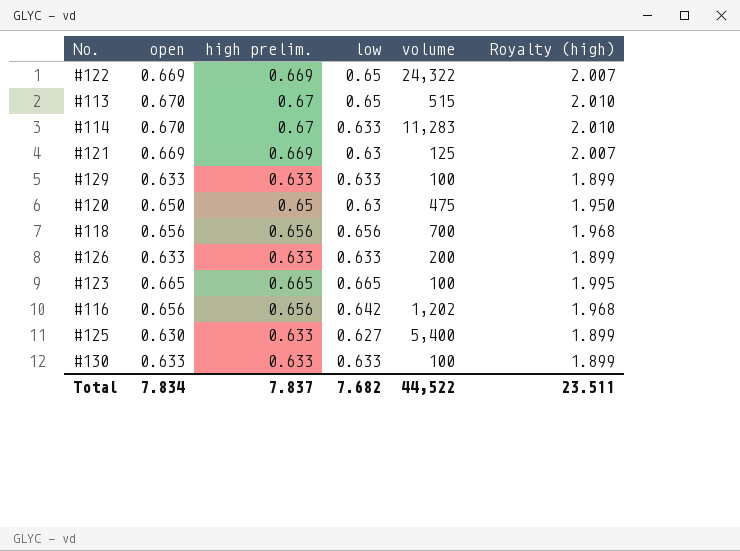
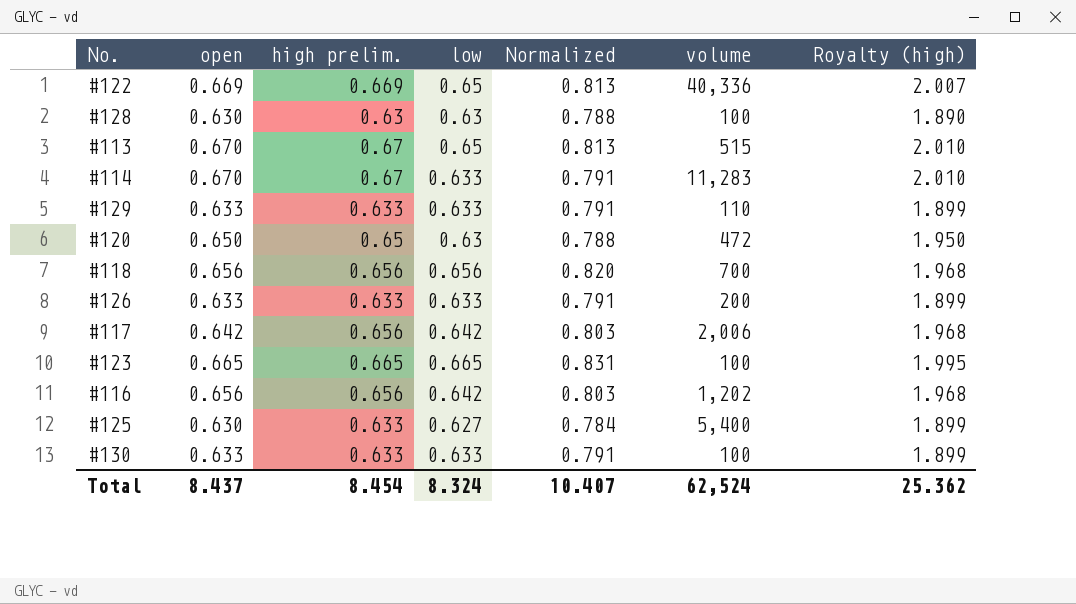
column Normalized | formula: none -> [low] * 1.25
row #121: 0.669 | 0.669 | 0.63 | 125 | 2.007 -> none
#122 | volume: 24,322 -> 40,336
row #128: none -> 0.630 | 0.63 | 0.63 | 0.788 | 100 | 1.890
#129 | volume: 100 -> 110
#120 | volume: 475 -> 472
row #117: none -> 0.642 | 0.656 | 0.642 | 0.803 | 2,006 | 1.968
Total | open: 7.834 -> 8.437
Total | high prelim.: 7.837 -> 8.454
Total | low: 7.682 -> 8.324
Total | volume: 44,522 -> 62,524
Total | Royalty (high): 23.511 -> 25.362

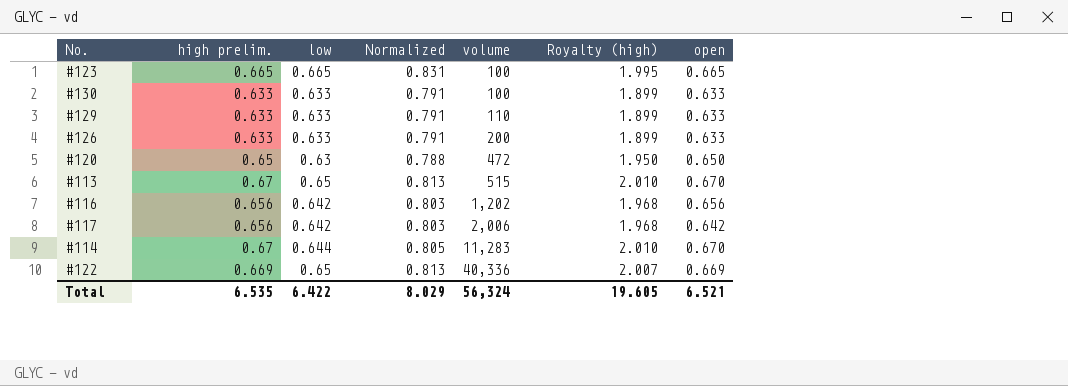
row order: none -> volume ascending
column open | position: 2 -> 7
row #128: 0.630 | 0.63 | 0.63 | 0.788 | 100 | 1.890 -> none
row #118: 0.656 | 0.656 | 0.656 | 0.820 | 700 | 1.968 -> none
row #125: 0.630 | 0.633 | 0.627 | 0.784 | 5,400 | 1.899 -> none
#114 | low: 0.633 -> 0.644
#114 | Normalized: 0.791 -> 0.805
Total | high prelim.: 8.454 -> 6.535
Total | low: 8.324 -> 6.422
Total | Normalized: 10.407 -> 8.029
Total | volume: 62,524 -> 56,324
Total | Royalty (high): 25.362 -> 19.605
Total | open: 8.437 -> 6.521

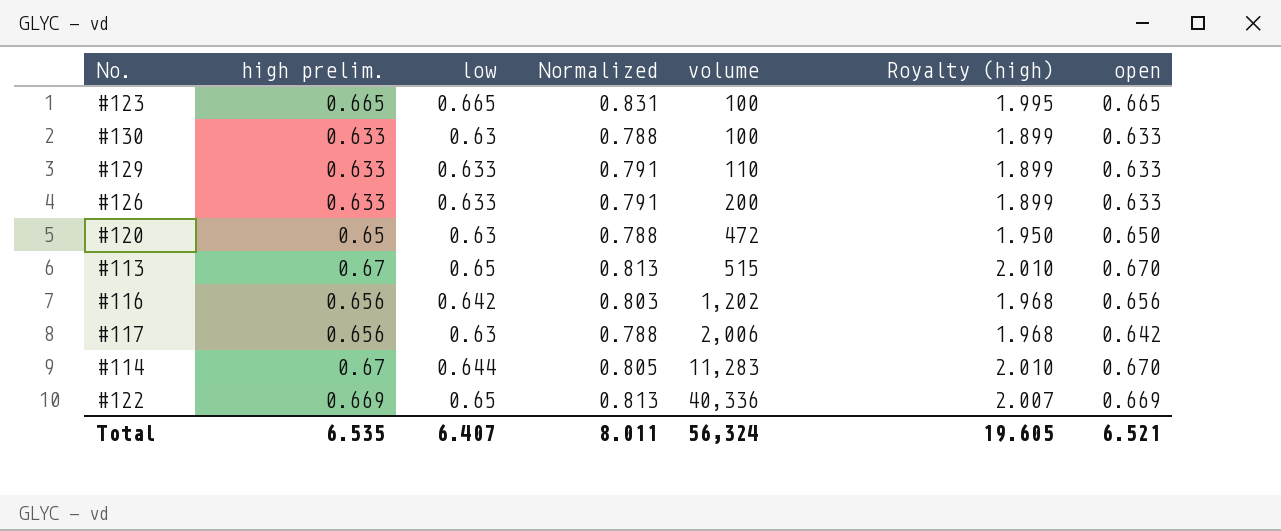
#130 | low: 0.633 -> 0.63
#130 | Normalized: 0.791 -> 0.788
#117 | low: 0.642 -> 0.63
#117 | Normalized: 0.803 -> 0.788
Total | low: 6.422 -> 6.407
Total | Normalized: 8.029 -> 8.011

